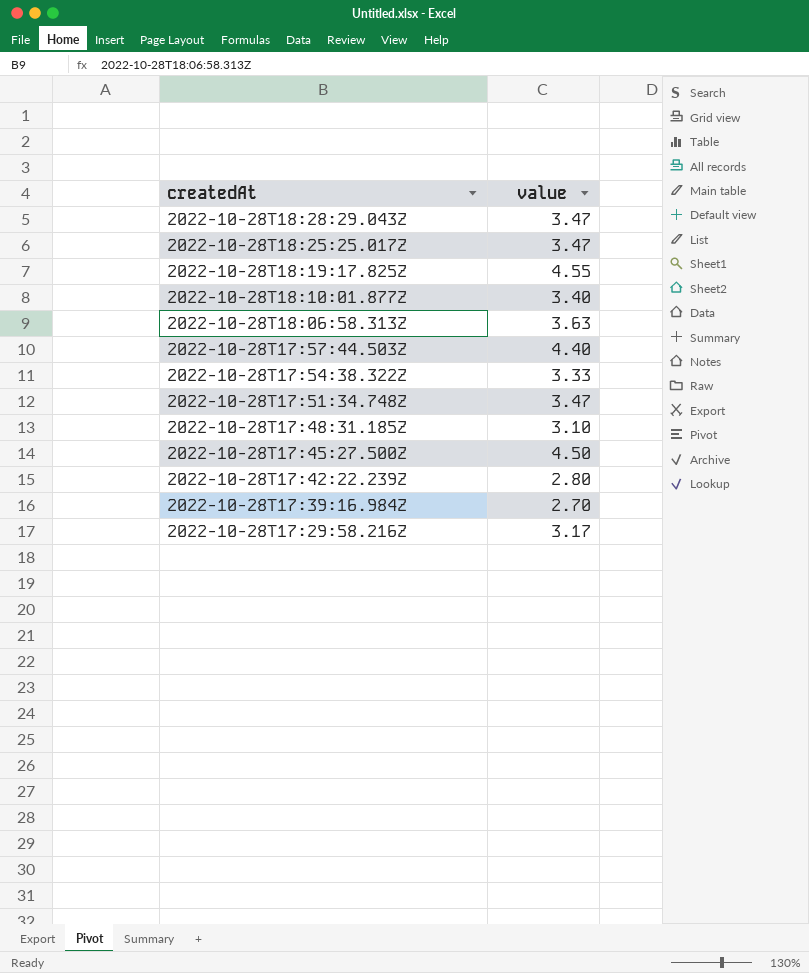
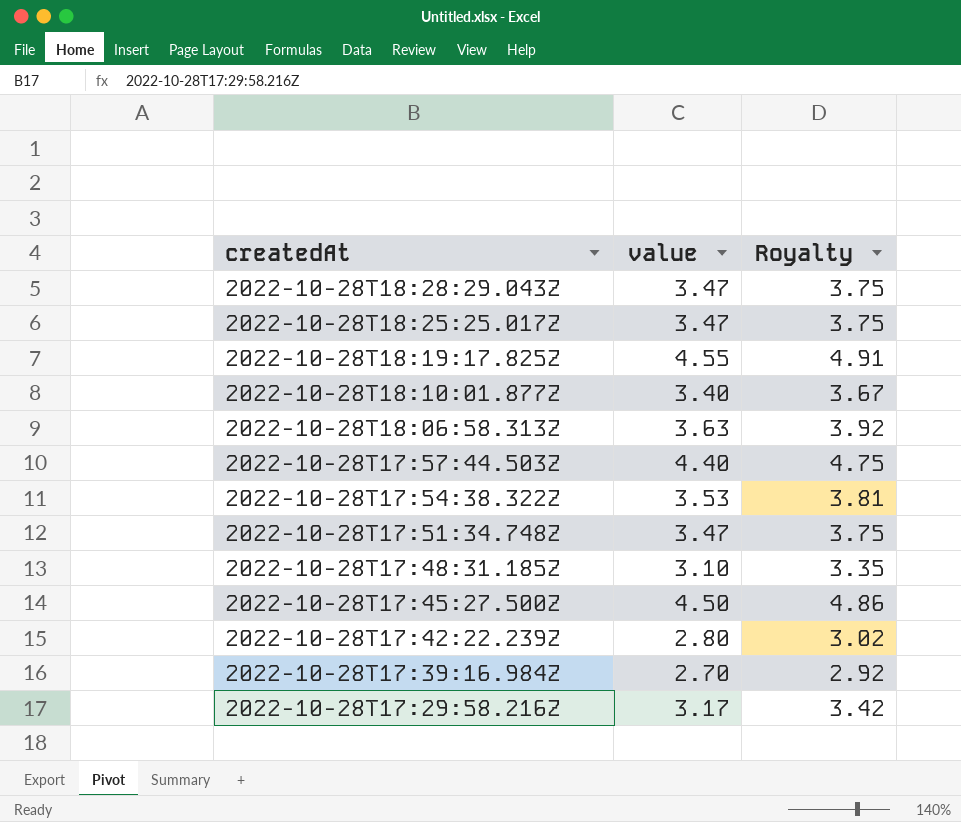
column Royalty | formula: none -> [value] * 1.08
2022-10-28T17:54:38.322Z | value: 3.33 -> 3.53

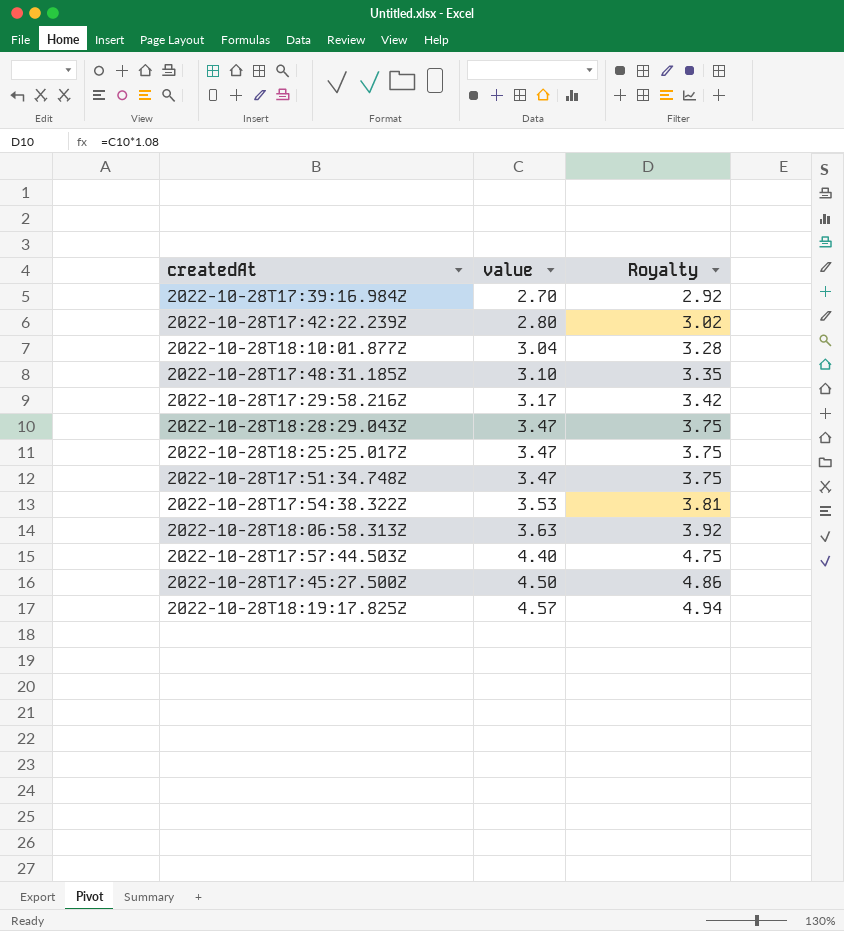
row order: createdAt descending -> value ascending
2022-10-28T18:10:01.877Z | value: 3.40 -> 3.04
2022-10-28T18:10:01.877Z | Royalty: 3.67 -> 3.28
2022-10-28T18:19:17.825Z | value: 4.55 -> 4.57
2022-10-28T18:19:17.825Z | Royalty: 4.91 -> 4.94

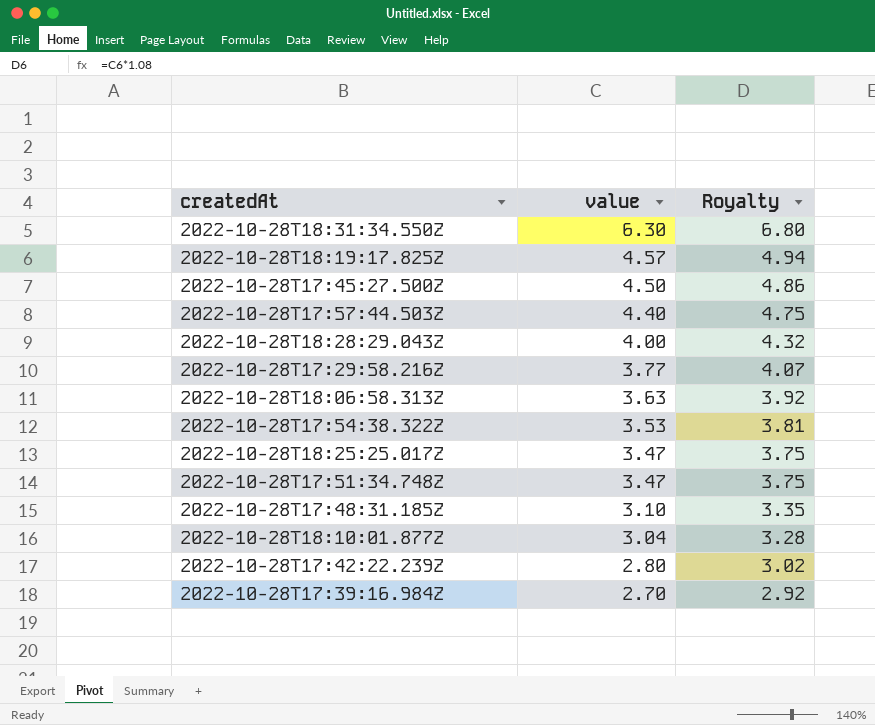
row order: value ascending -> value descending
row 2022-10-28T18:31:34.550Z: none -> 6.30 | 6.80
2022-10-28T18:28:29.043Z | value: 3.47 -> 4.00
2022-10-28T18:28:29.043Z | Royalty: 3.75 -> 4.32
2022-10-28T17:29:58.216Z | value: 3.17 -> 3.77
2022-10-28T17:29:58.216Z | Royalty: 3.42 -> 4.07

